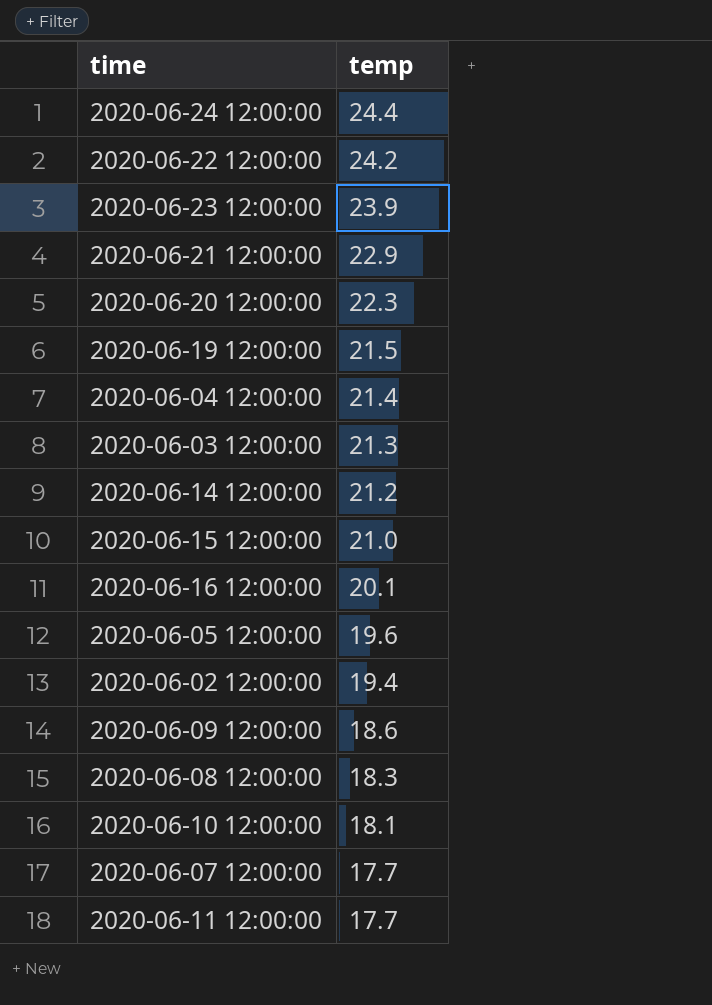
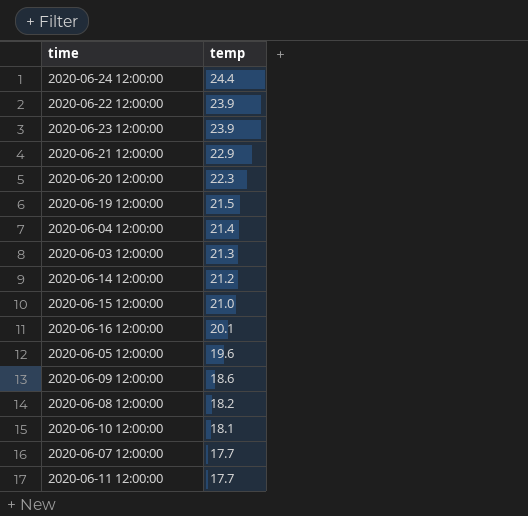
row 2020-06-02 12:00:00: 19.4 -> none
2020-06-22 12:00:00 | temp: 24.2 -> 23.9
2020-06-08 12:00:00 | temp: 18.3 -> 18.2

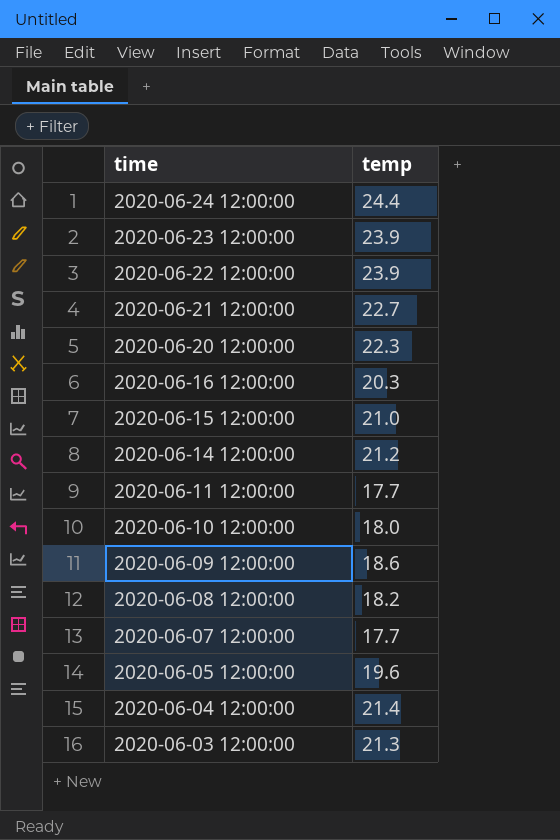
row order: temp descending -> time descending
row 2020-06-19 12:00:00: 21.5 -> none
2020-06-21 12:00:00 | temp: 22.9 -> 22.7
2020-06-16 12:00:00 | temp: 20.1 -> 20.3
2020-06-10 12:00:00 | temp: 18.1 -> 18.0

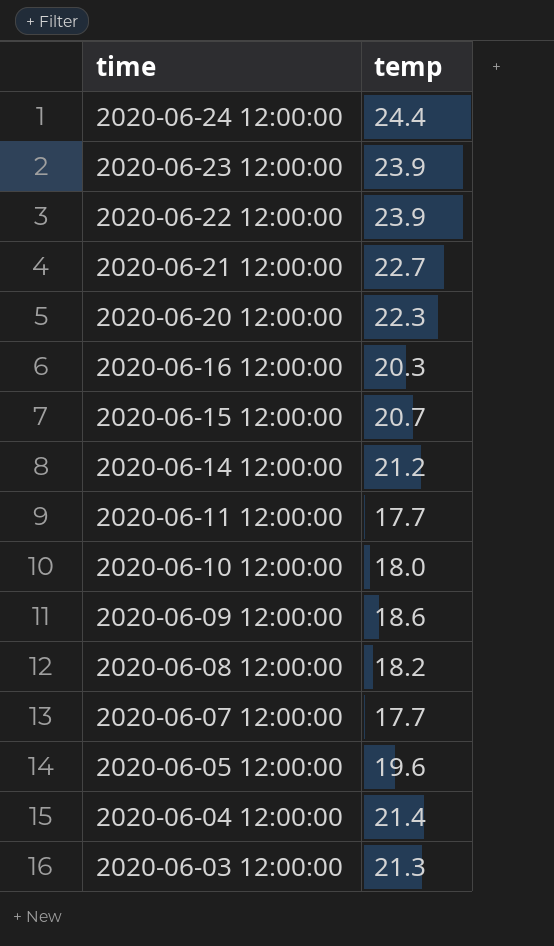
2020-06-15 12:00:00 | temp: 21.0 -> 20.7

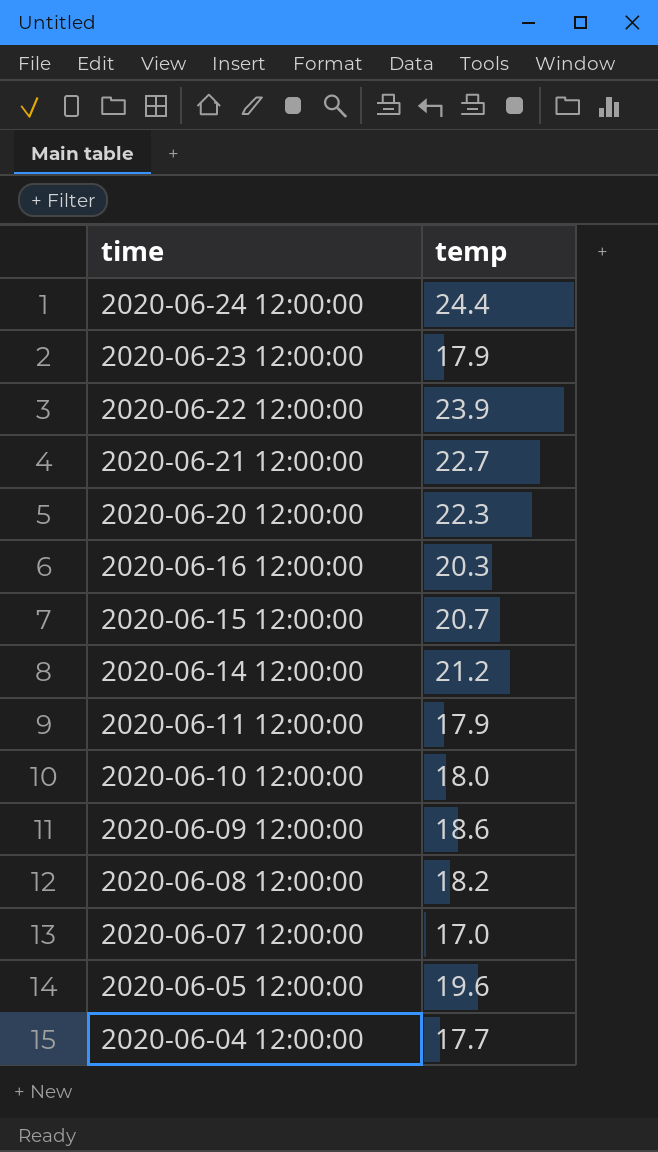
row 2020-06-03 12:00:00: 21.3 -> none
2020-06-23 12:00:00 | temp: 23.9 -> 17.9
2020-06-11 12:00:00 | temp: 17.7 -> 17.9
2020-06-07 12:00:00 | temp: 17.7 -> 17.0
2020-06-04 12:00:00 | temp: 21.4 -> 17.7

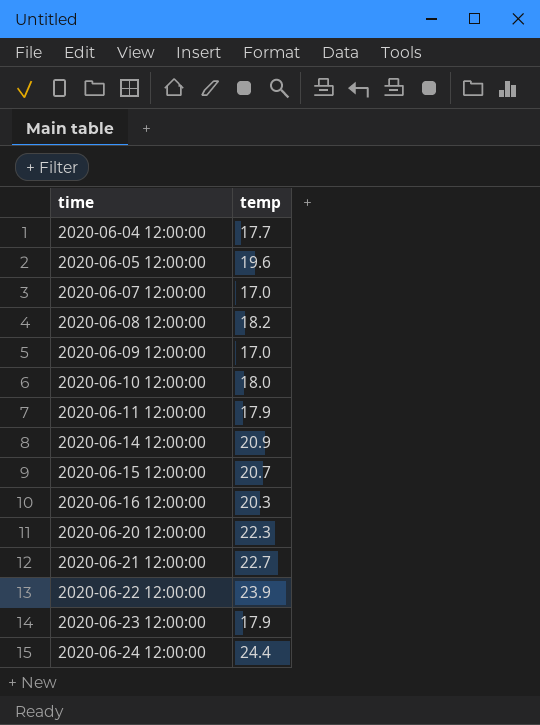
row order: time descending -> time ascending
2020-06-09 12:00:00 | temp: 18.6 -> 17.0
2020-06-14 12:00:00 | temp: 21.2 -> 20.9

